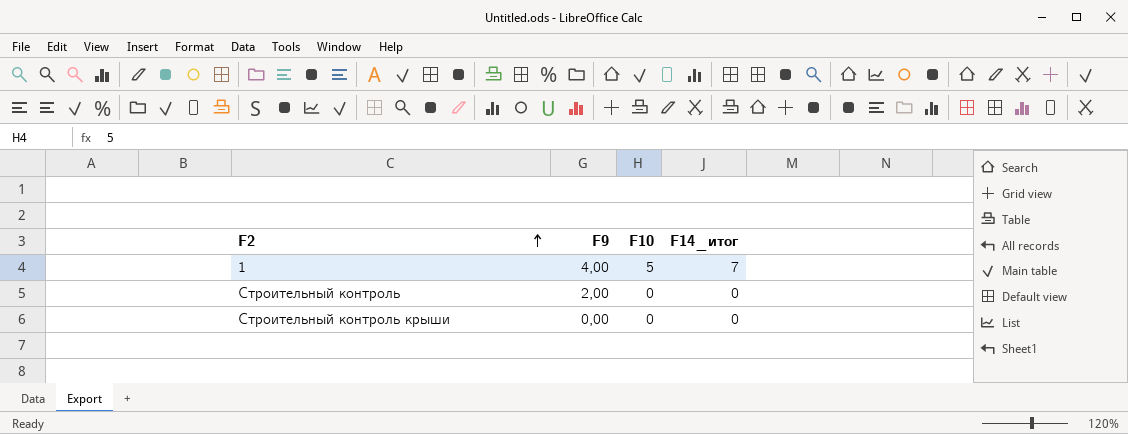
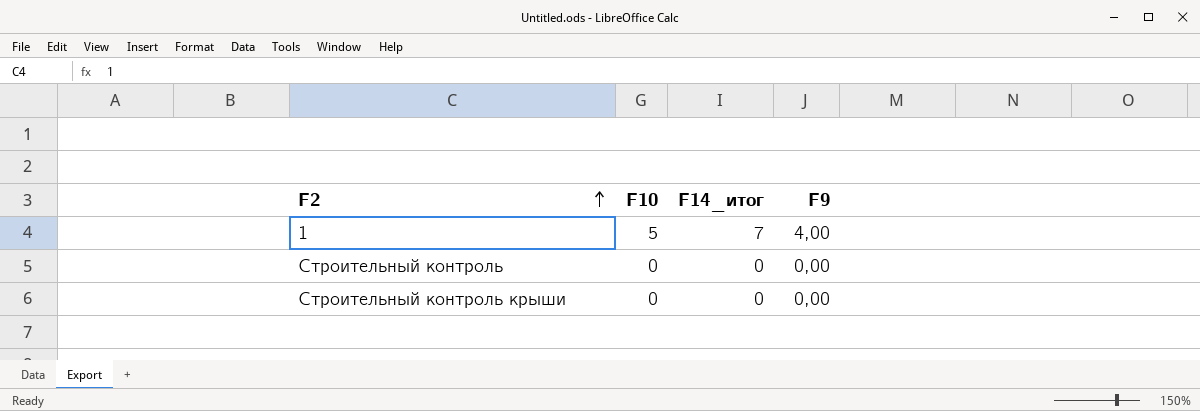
column F9 | position: 2 -> 4
Строительный контроль | F9: 2,00 -> 0,00

